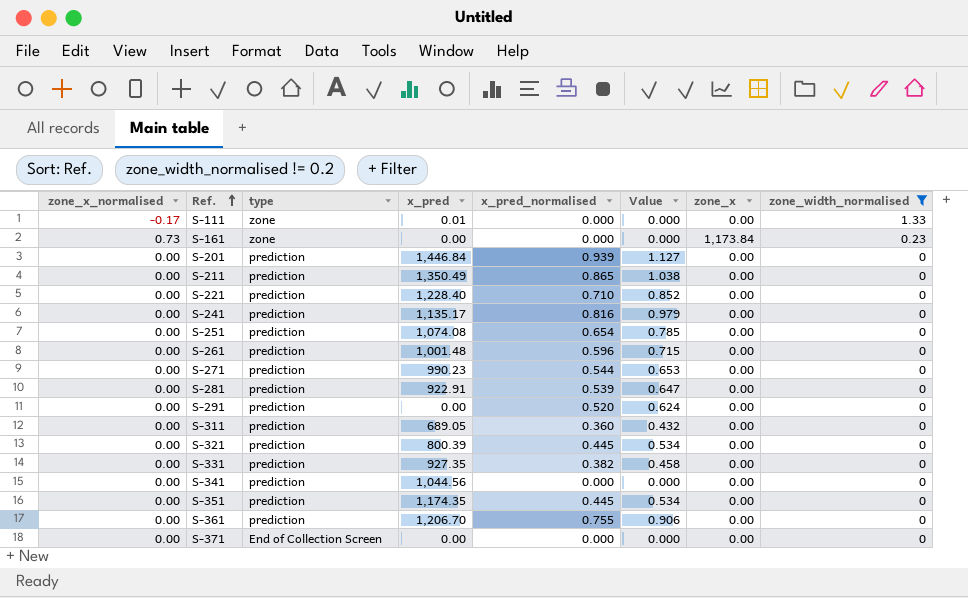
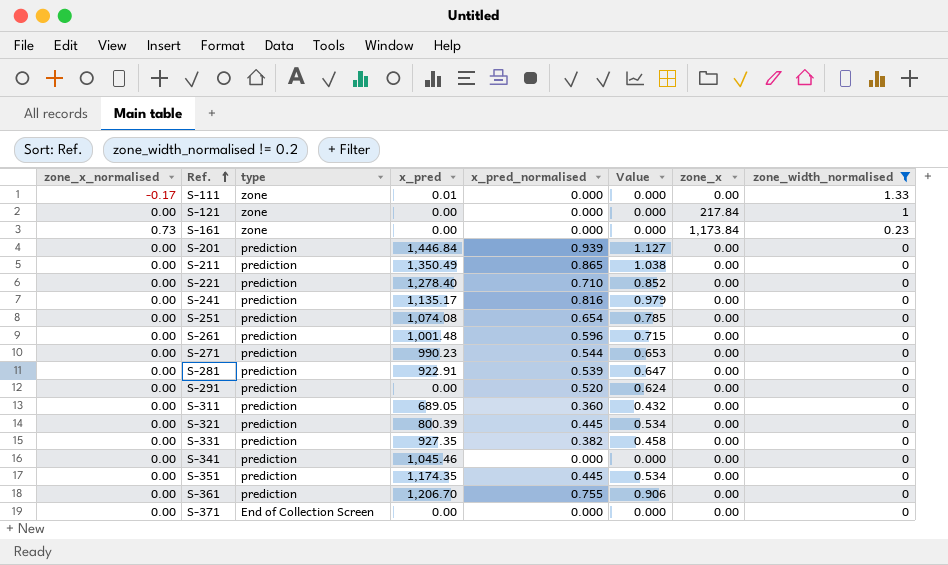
row S-121: none -> 0.00 | zone | 0.00 | 0.000 | 0.000 | 217.84 | 1
S-221 | x_pred: 1,228.40 -> 1,278.40
S-341 | x_pred: 1,044.56 -> 1,045.46

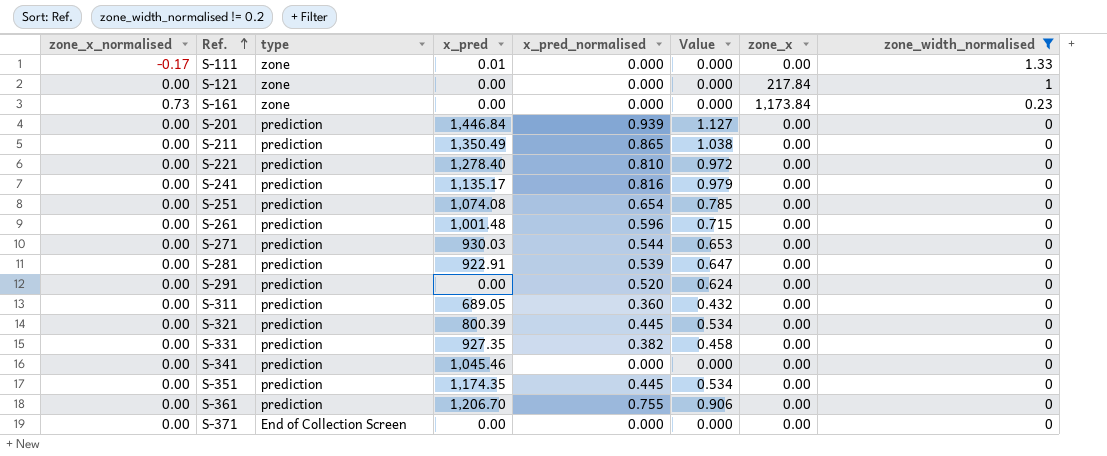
S-221 | x_pred_normalised: 0.710 -> 0.810
S-221 | Value: 0.852 -> 0.972
S-271 | x_pred: 990.23 -> 930.03

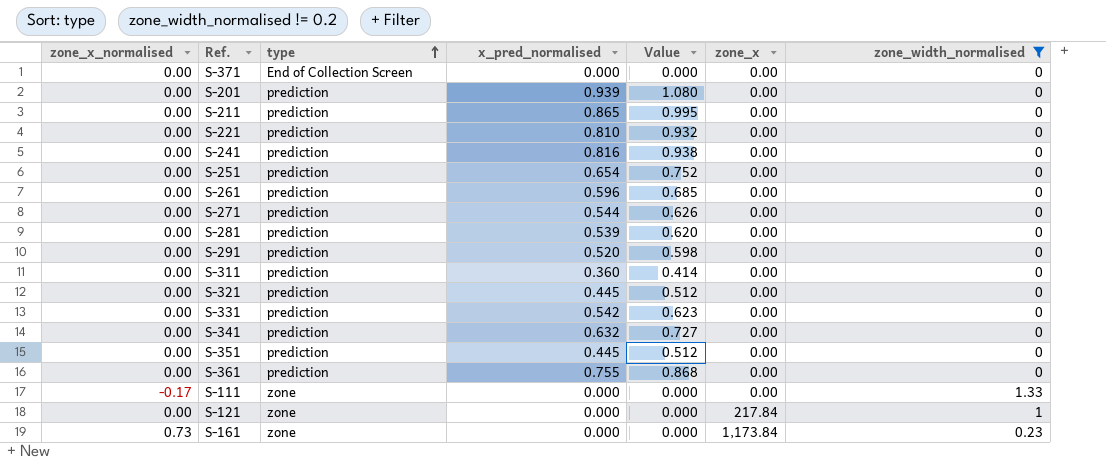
row order: Ref. ascending -> type ascending
column x_pred | position: 4 -> none
column Value | formula: [x_pred_normalised] * 1.2 -> [x_pred_normalised] * 1.15
S-331 | x_pred_normalised: 0.382 -> 0.542
S-341 | x_pred_normalised: 0.000 -> 0.632

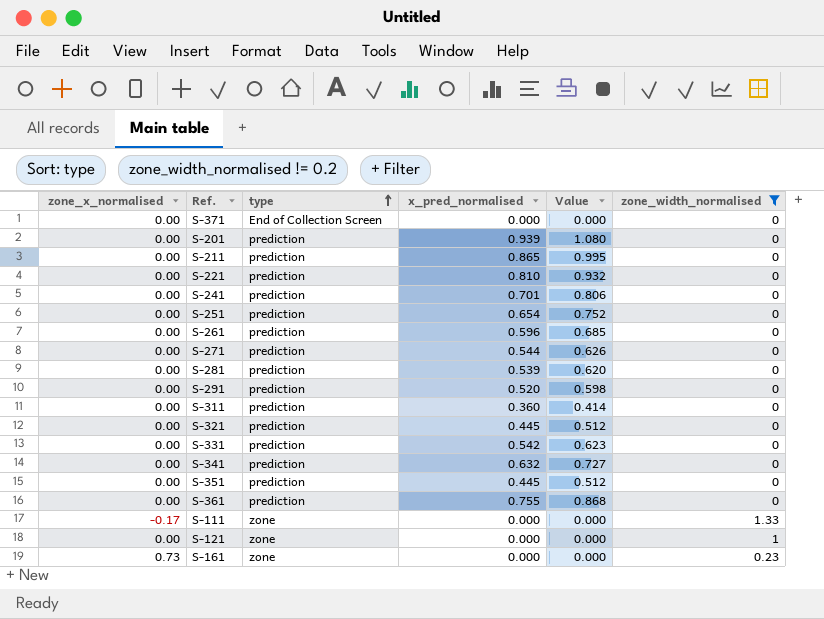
column zone_x | position: 6 -> none
S-241 | x_pred_normalised: 0.816 -> 0.701
S-241 | Value: 0.938 -> 0.806

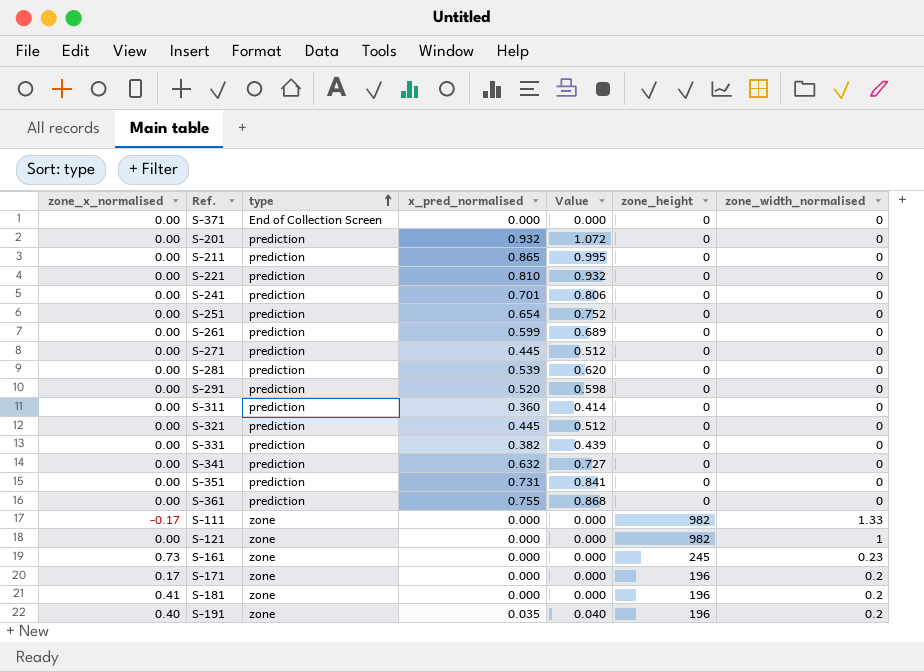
filter: zone_width_normalised != 0.2 -> none
column zone_height | position: none -> 6
S-201 | x_pred_normalised: 0.939 -> 0.932
S-201 | Value: 1.080 -> 1.072
S-261 | x_pred_normalised: 0.596 -> 0.599
S-261 | Value: 0.685 -> 0.689
S-271 | x_pred_normalised: 0.544 -> 0.445
S-271 | Value: 0.626 -> 0.512
S-331 | x_pred_normalised: 0.542 -> 0.382
S-331 | Value: 0.623 -> 0.439
S-351 | x_pred_normalised: 0.445 -> 0.731
S-351 | Value: 0.512 -> 0.841

